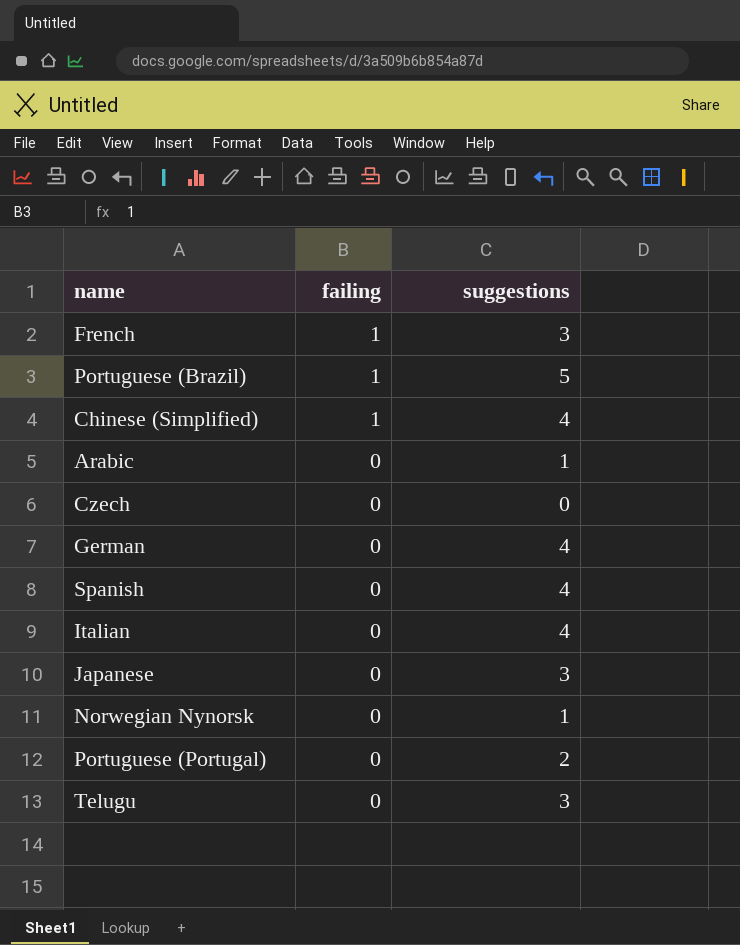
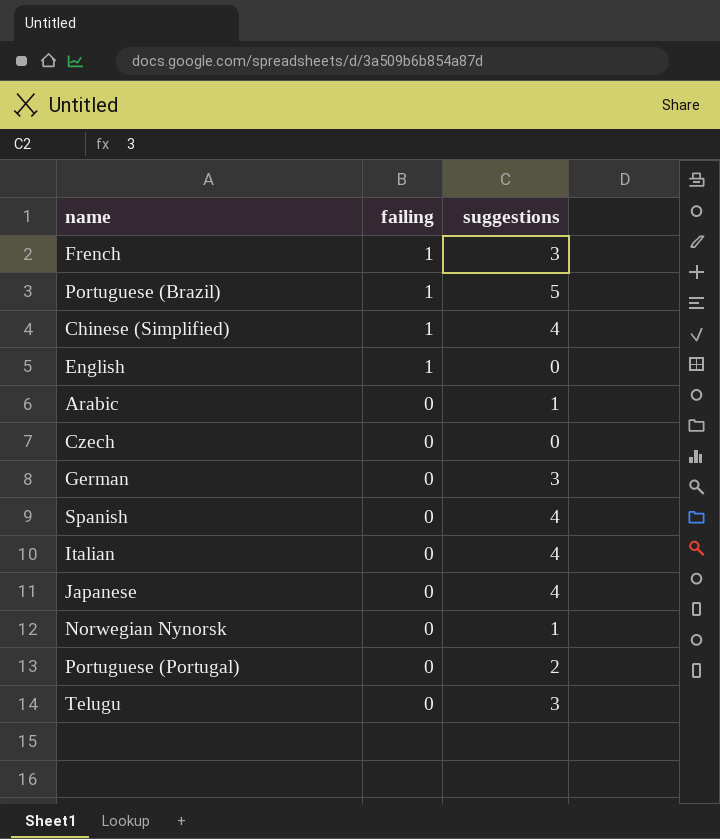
row English: none -> 1 | 0
German | suggestions: 4 -> 3
Japanese | suggestions: 3 -> 4

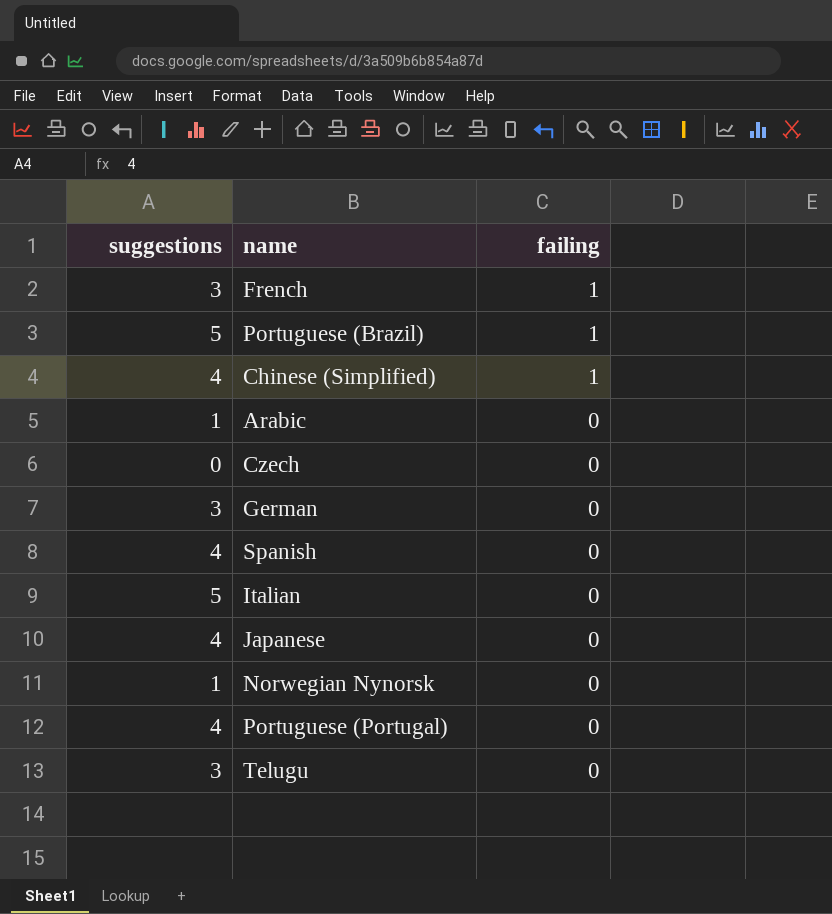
column suggestions | position: 3 -> 1
row English: 1 | 0 -> none
Italian | suggestions: 4 -> 5
Portuguese (Portugal) | suggestions: 2 -> 4

